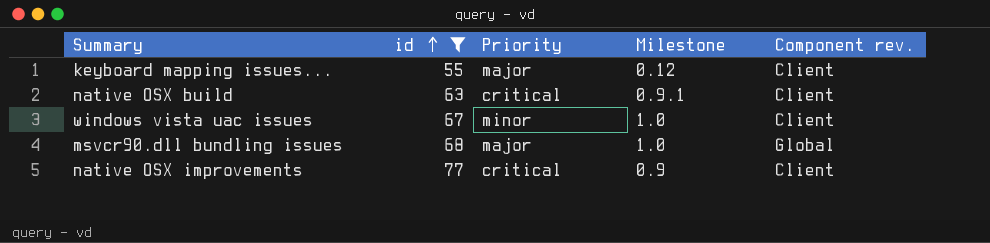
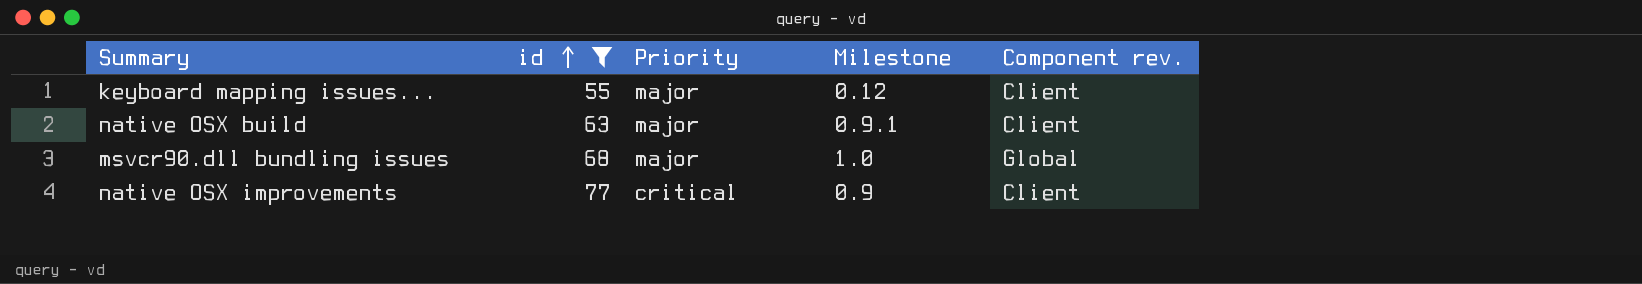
row windows vista uac issues: 67 | minor | 1.0 | Client -> none
native OSX build | Priority: critical -> major

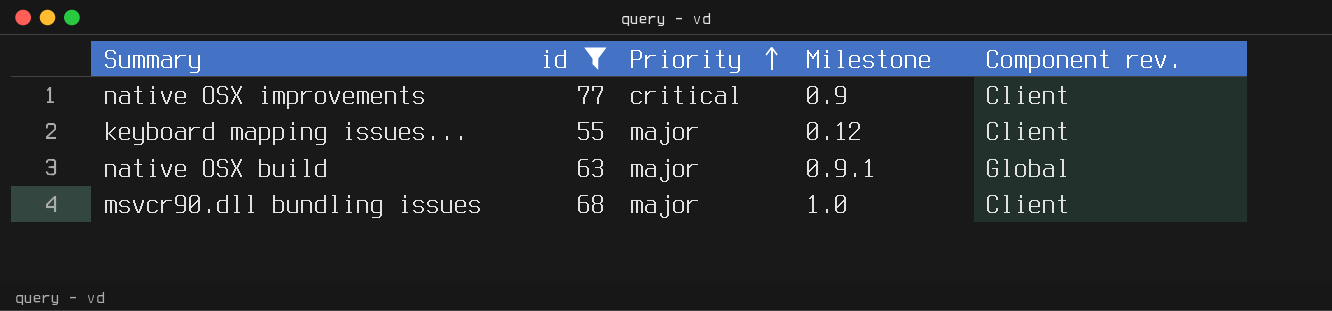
row order: id ascending -> Priority ascending
native OSX build | Component rev.: Client -> Global
msvcr90.dll bundling issues | Component rev.: Global -> Client

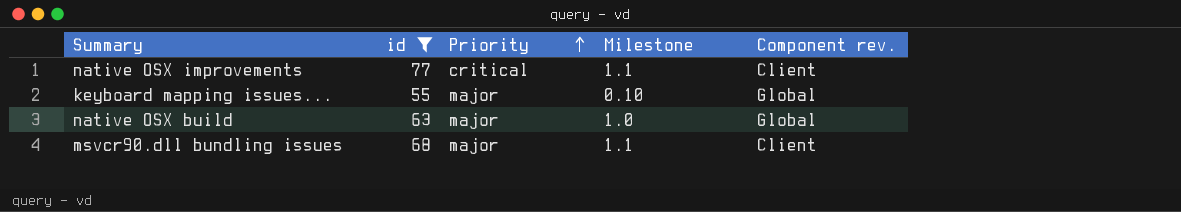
native OSX improvements | Milestone: 0.9 -> 1.1
keyboard mapping issues... | Milestone: 0.12 -> 0.10
keyboard mapping issues... | Component rev.: Client -> Global
native OSX build | Milestone: 0.9.1 -> 1.0
msvcr90.dll bundling issues | Milestone: 1.0 -> 1.1

